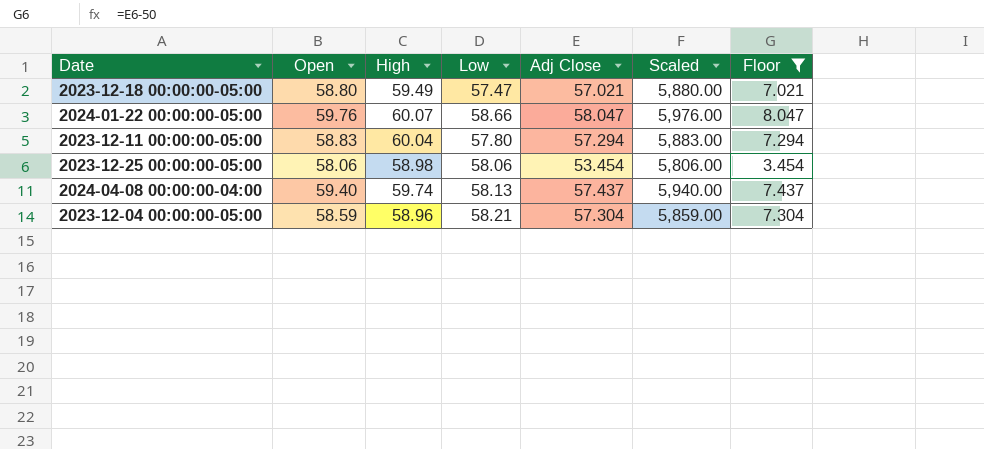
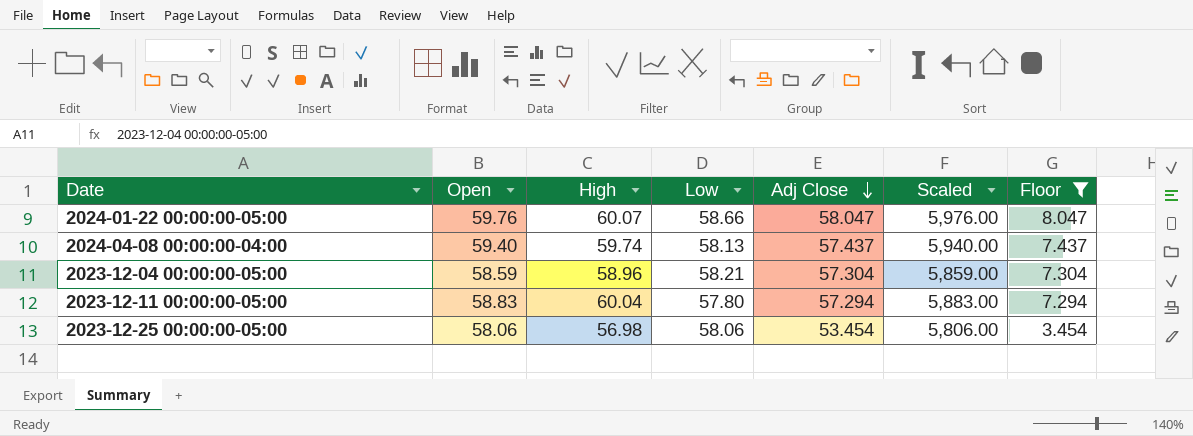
row order: none -> Adj Close descending
row 2023-12-18 00:00:00-05:00: 58.80 | 59.49 | 57.47 | 57.021 | 5,880.00 | 7.021 -> none
2023-12-25 00:00:00-05:00 | High: 58.98 -> 56.98

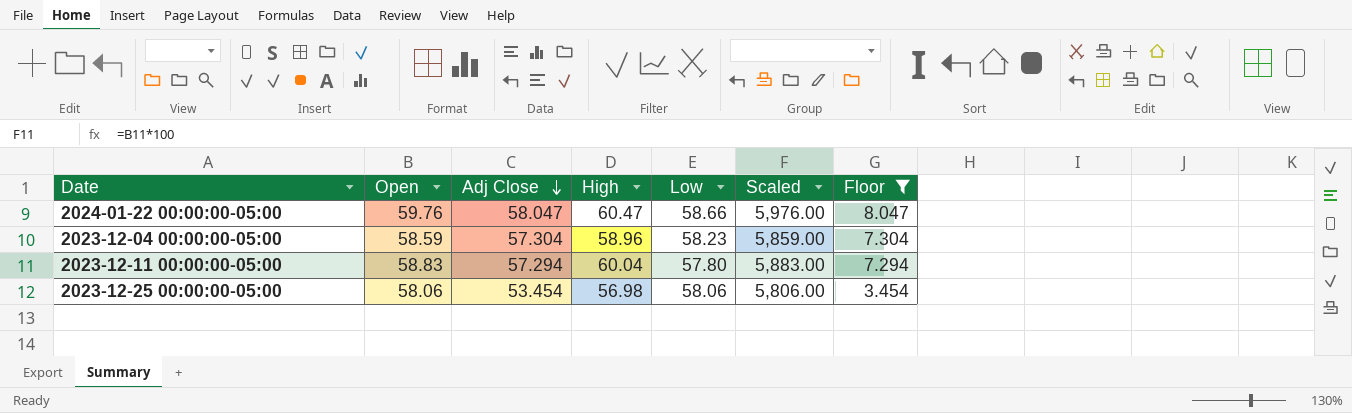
column Adj Close | position: 5 -> 3
row 2024-04-08 00:00:00-04:00: 59.40 | 59.74 | 58.13 | 57.437 | 5,940.00 | 7.437 -> none
2024-01-22 00:00:00-05:00 | High: 60.07 -> 60.47
2023-12-04 00:00:00-05:00 | Low: 58.21 -> 58.23

